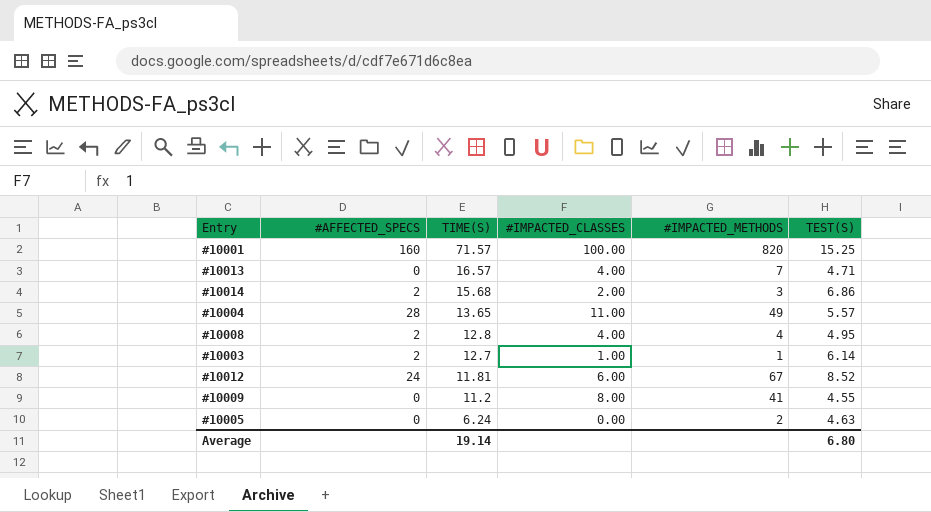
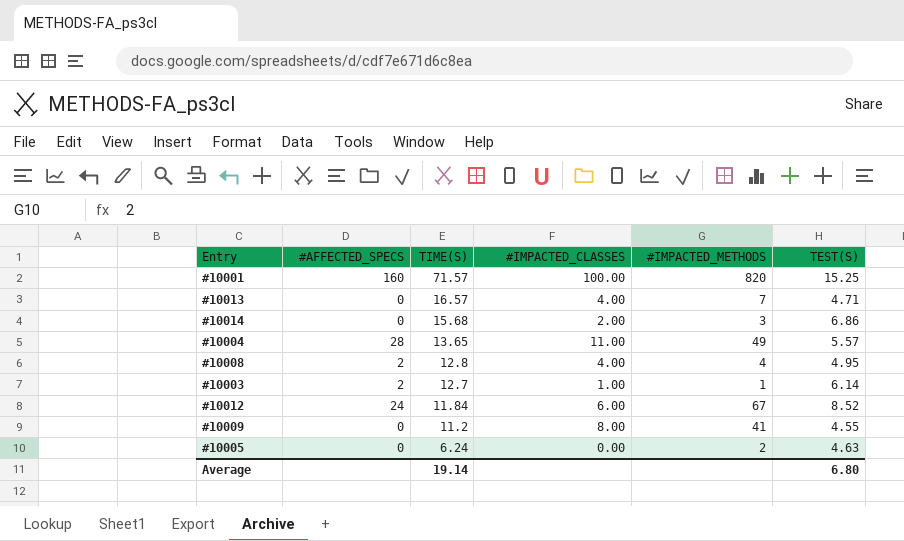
#10014 | #AFFECTED_SPECS: 2 -> 0
#10012 | TIME(S): 11.81 -> 11.84

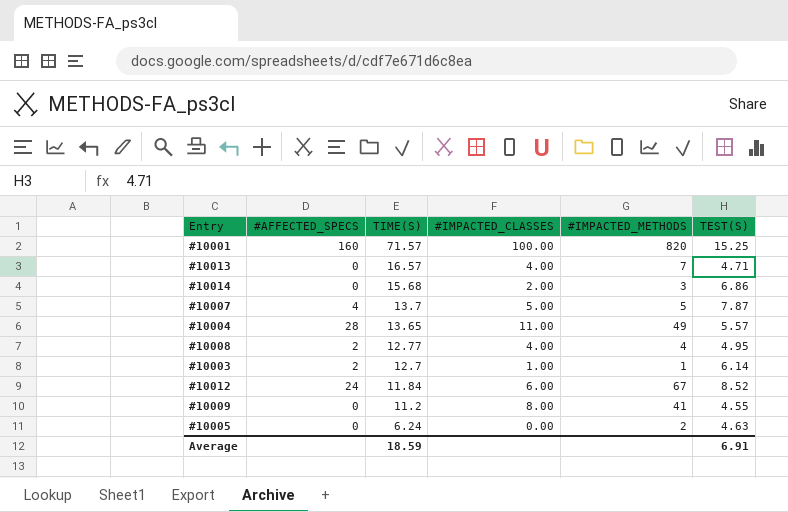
row #10007: none -> 4 | 13.7 | 5.00 | 5 | 7.87
#10008 | TIME(S): 12.8 -> 12.77
Average | TIME(S): 19.14 -> 18.59
Average | TEST(S): 6.80 -> 6.91

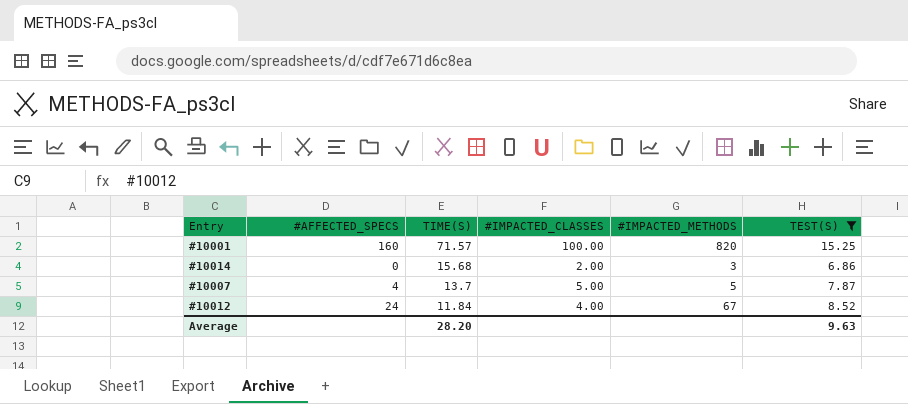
filter: none -> TEST(S) >= 6.86
#10012 | #IMPACTED_CLASSES: 6.00 -> 4.00
Average | TIME(S): 18.59 -> 28.20
Average | TEST(S): 6.91 -> 9.63

